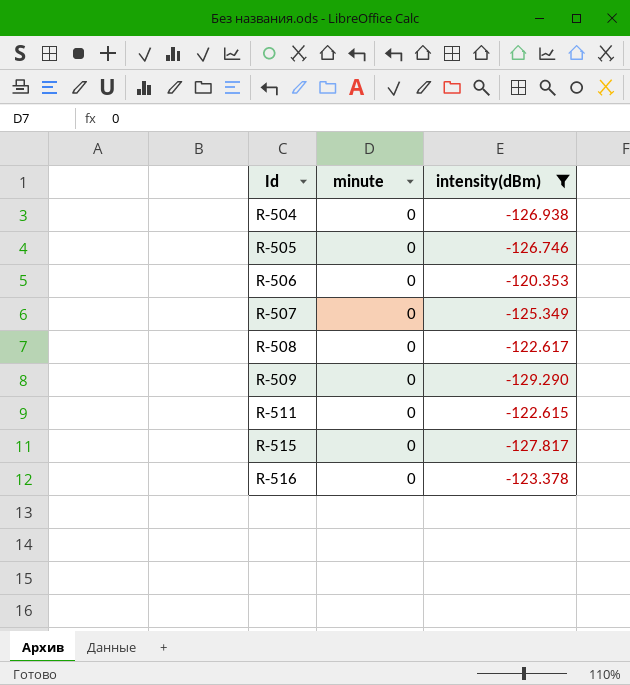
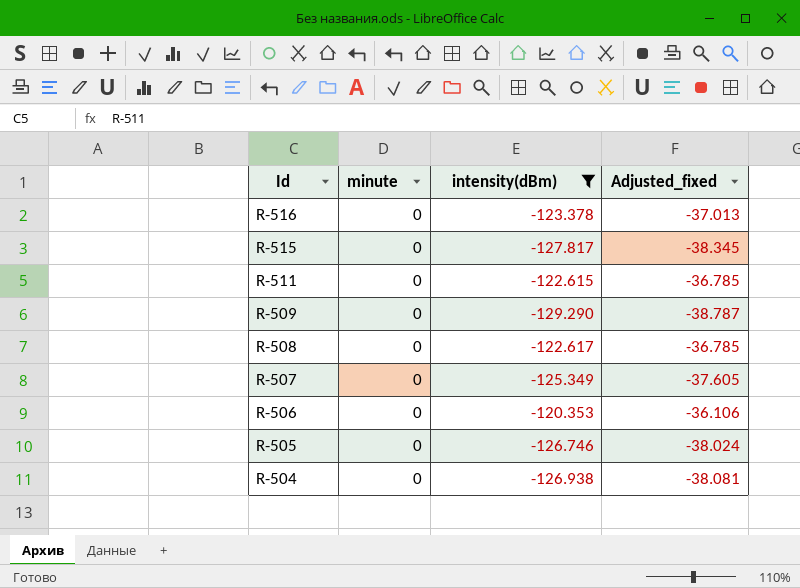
row order: Id ascending -> Id descending
column Adjusted_fixed | formula: none -> [intensity(dBm)] * 0.3

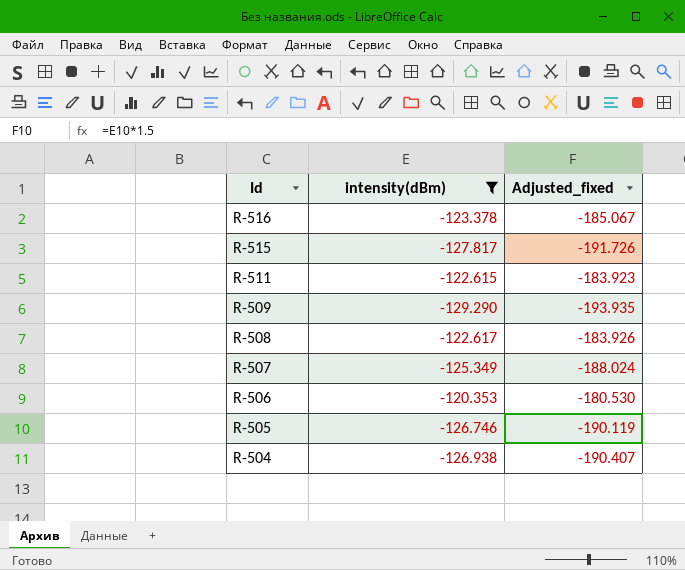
column minute | position: 2 -> none
column Adjusted_fixed | formula: [intensity(dBm)] * 0.3 -> [intensity(dBm)] * 1.5

